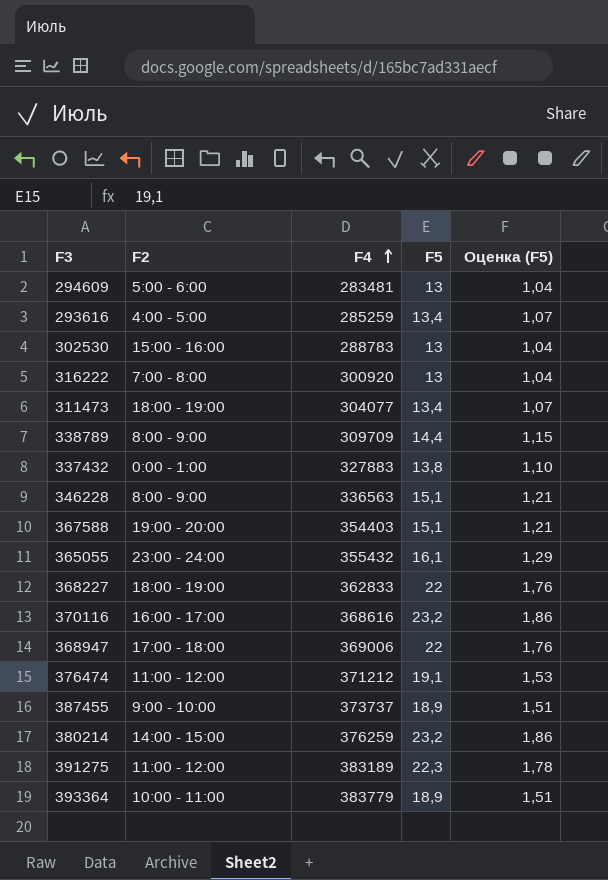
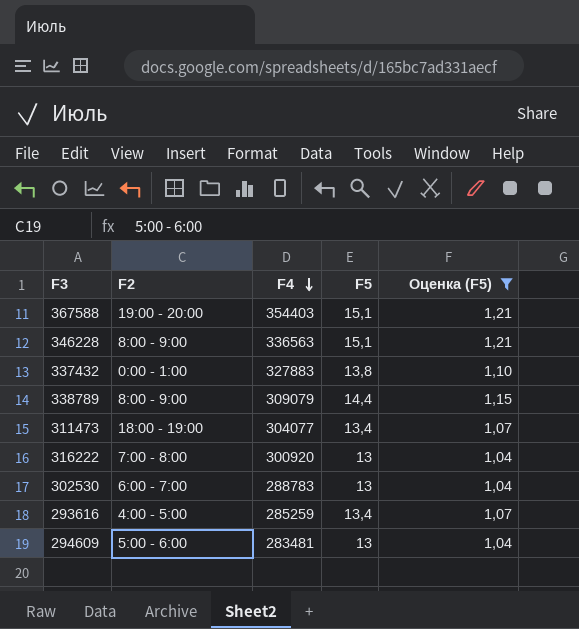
filter: none -> Оценка (F5) <= 1,21
row order: F4 ascending -> F4 descending
338789 | F4: 309709 -> 309079
302530 | F2: 15:00 - 16:00 -> 6:00 - 7:00

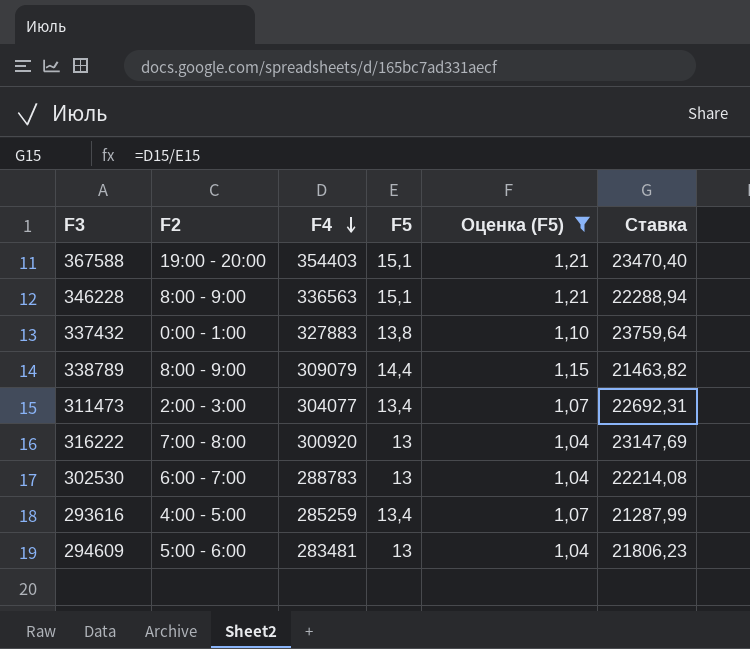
column Ставка | formula: none -> [F4] / [F5]
311473 | F2: 18:00 - 19:00 -> 2:00 - 3:00

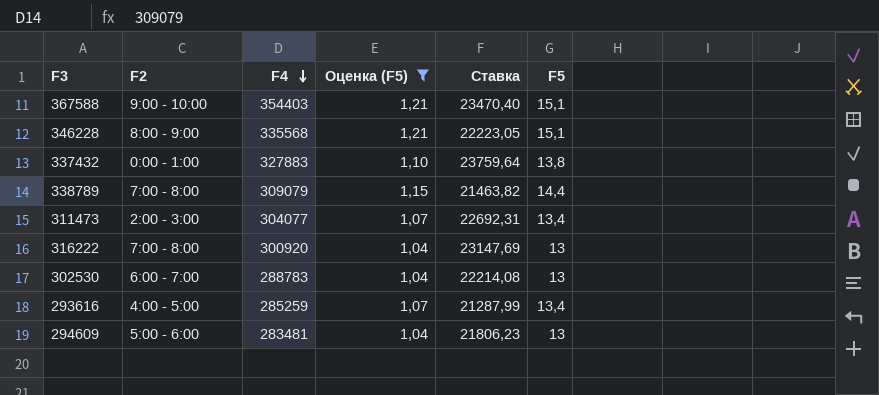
column F5 | position: 4 -> 6
367588 | F2: 19:00 - 20:00 -> 9:00 - 10:00
346228 | F4: 336563 -> 335568
346228 | Ставка: 22288,94 -> 22223,05
338789 | F2: 8:00 - 9:00 -> 7:00 - 8:00

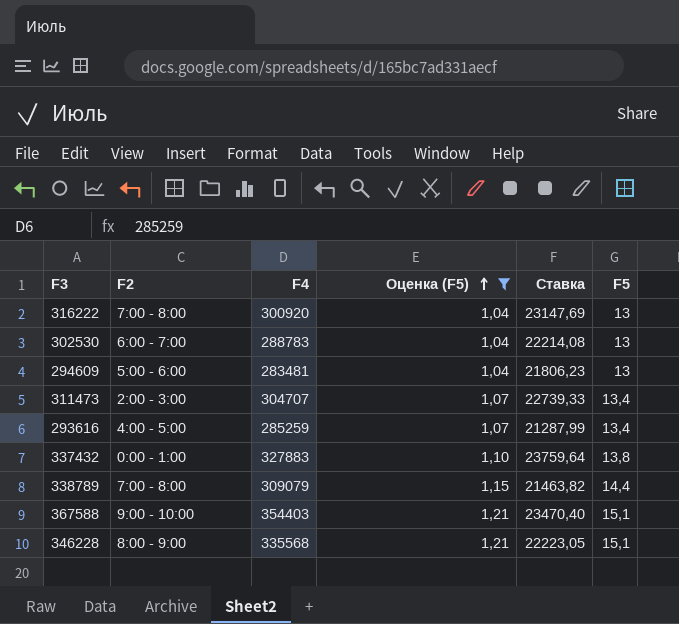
row order: F4 descending -> Оценка (F5) ascending
311473 | F4: 304077 -> 304707
311473 | Ставка: 22692,31 -> 22739,33

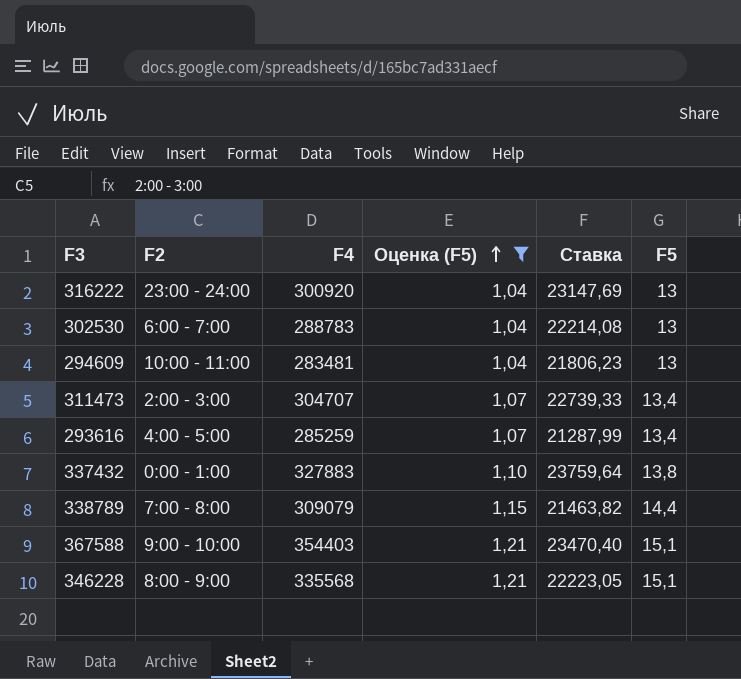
316222 | F2: 7:00 - 8:00 -> 23:00 - 24:00
294609 | F2: 5:00 - 6:00 -> 10:00 - 11:00

